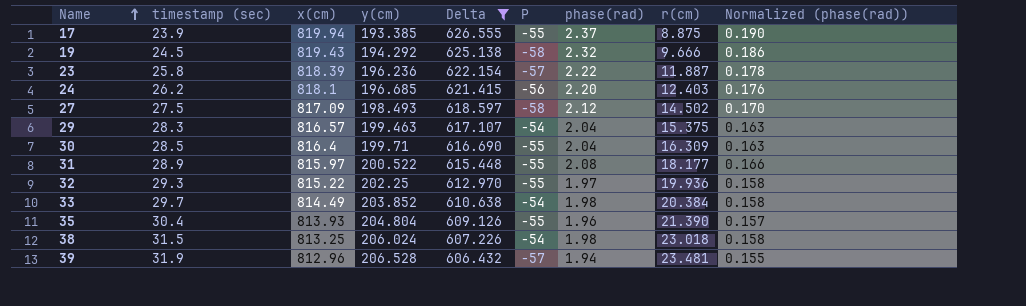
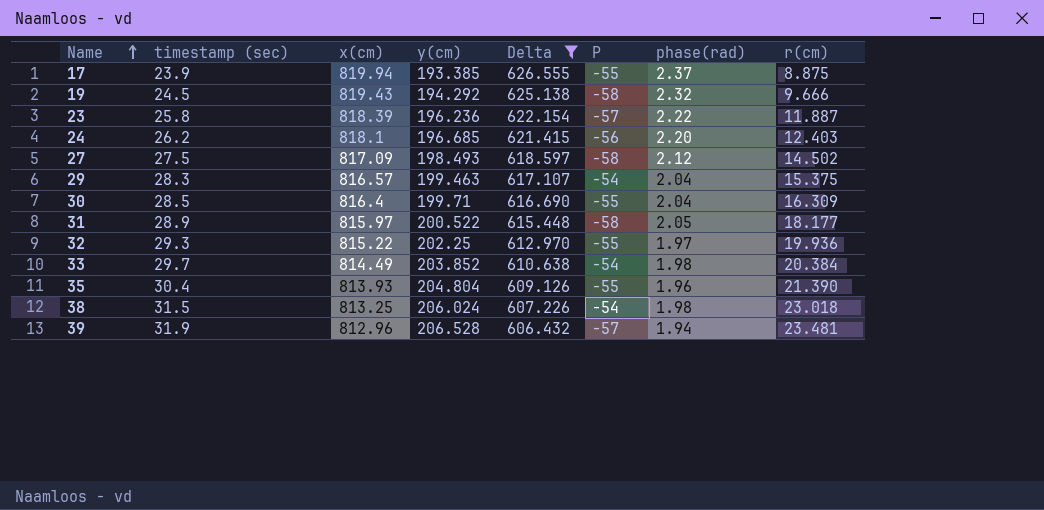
column Normalized (phase(rad)) | formula: [phase(rad)] * 0.08 -> none
31 | P: -55 -> -58
31 | phase(rad): 2.08 -> 2.05

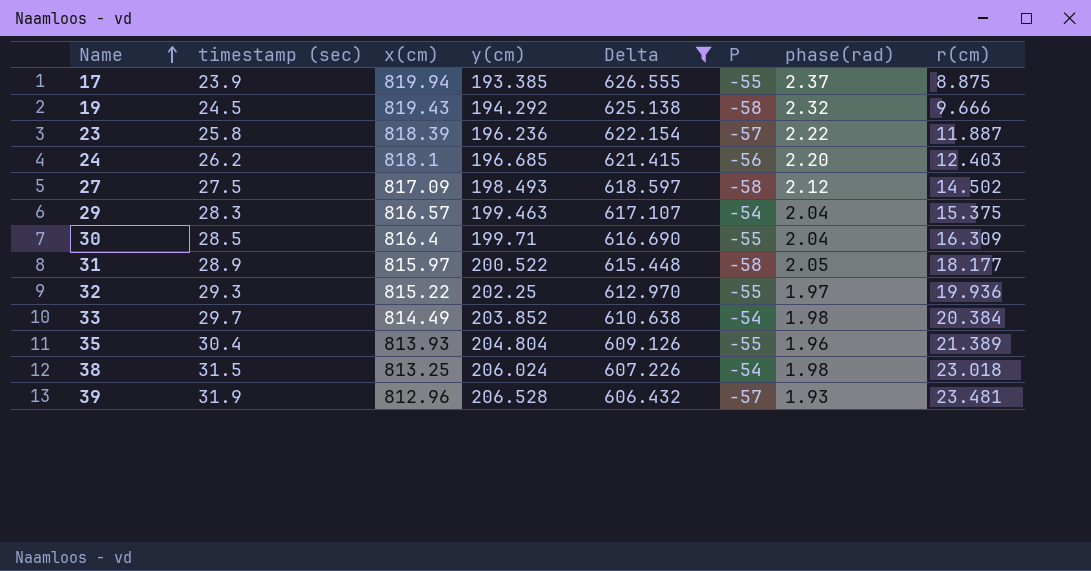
35 | r(cm): 21.390 -> 21.389
39 | phase(rad): 1.94 -> 1.93

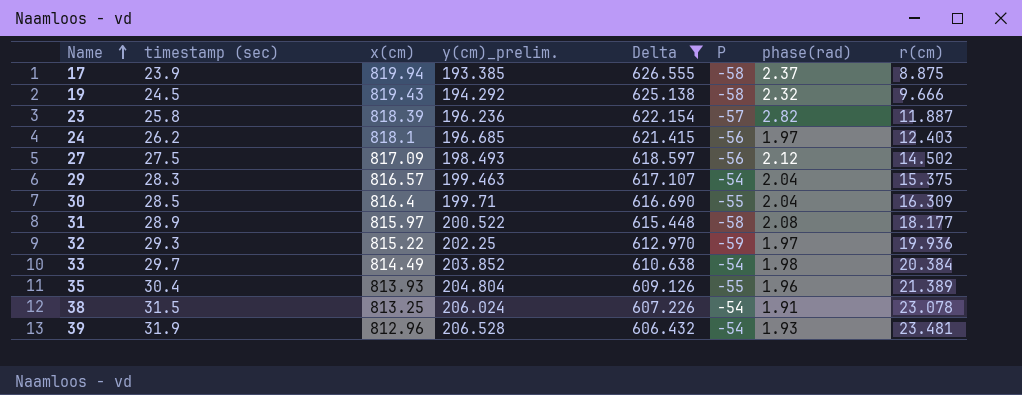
column name: y(cm) -> y(cm)_prelim.
17 | P: -55 -> -58
23 | phase(rad): 2.22 -> 2.82
24 | phase(rad): 2.20 -> 1.97
27 | P: -58 -> -56
31 | phase(rad): 2.05 -> 2.08
32 | P: -55 -> -59
38 | phase(rad): 1.98 -> 1.91
38 | r(cm): 23.018 -> 23.078
39 | P: -57 -> -54

